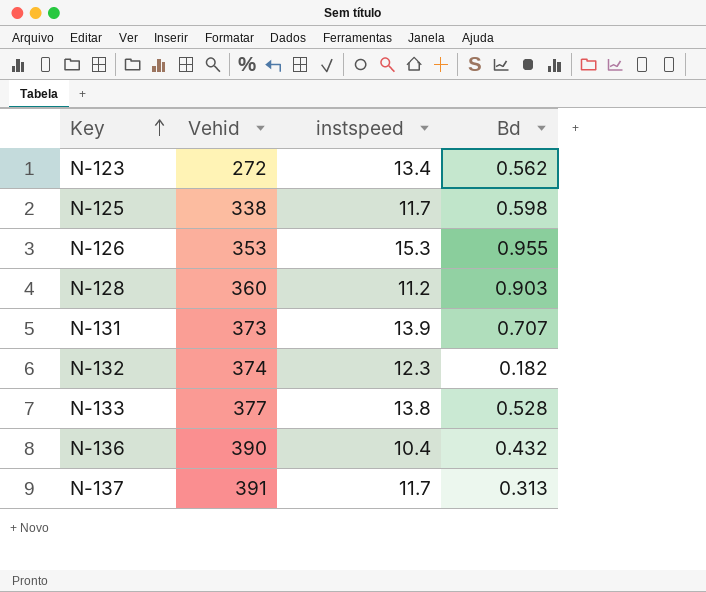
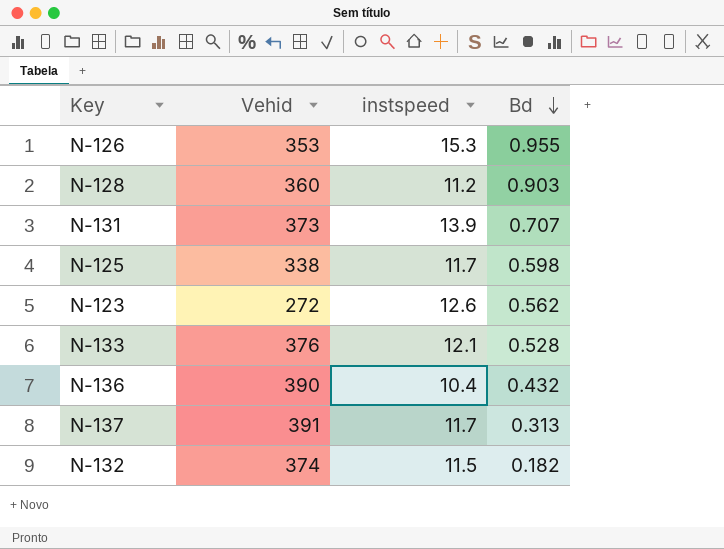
row order: Key ascending -> Bd descending
N-123 | instspeed: 13.4 -> 12.6
N-133 | Vehid: 377 -> 376
N-133 | instspeed: 13.8 -> 12.1
N-132 | instspeed: 12.3 -> 11.5

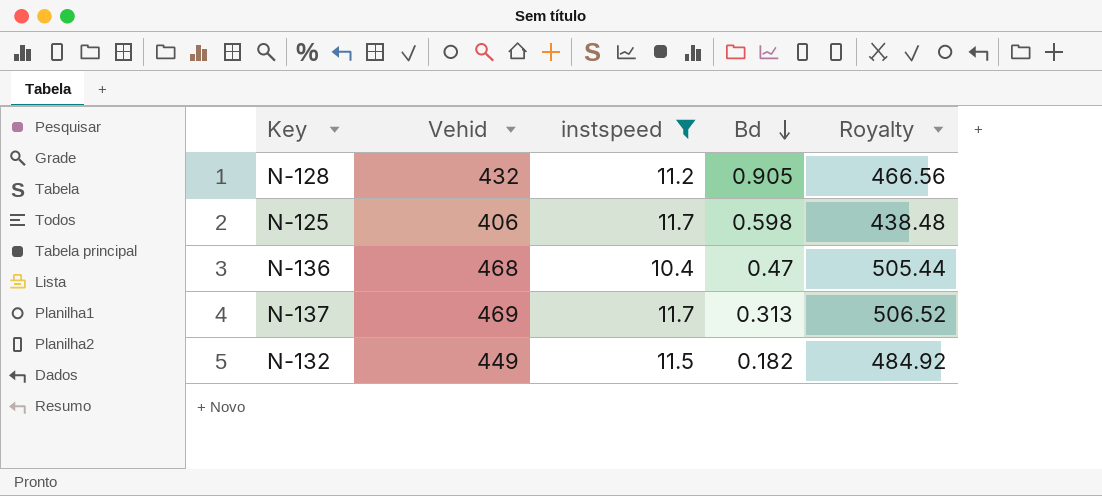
filter: none -> instspeed <= 11.7
column Royalty | formula: none -> [Vehid] * 1.08
N-128 | Vehid: 360 -> 432
N-128 | Bd: 0.903 -> 0.905
N-125 | Vehid: 338 -> 406
N-136 | Vehid: 390 -> 468
N-136 | Bd: 0.432 -> 0.47
N-137 | Vehid: 391 -> 469
N-132 | Vehid: 374 -> 449

